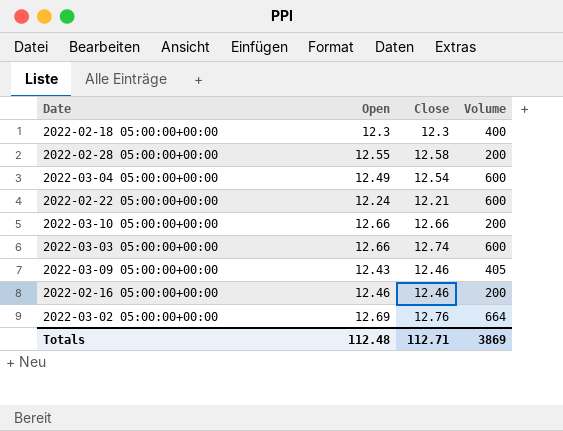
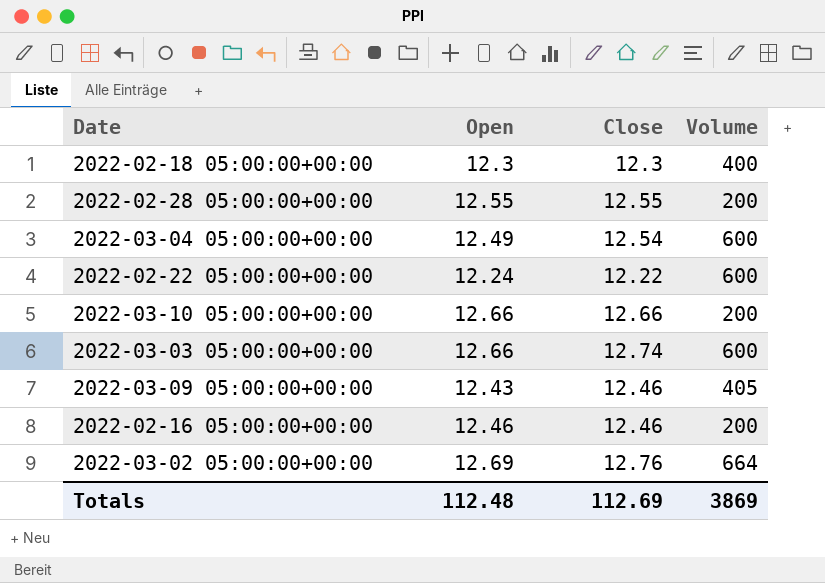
2022-02-28 05:00:00+00:00 | Close: 12.58 -> 12.55
2022-02-22 05:00:00+00:00 | Close: 12.21 -> 12.22
Totals | Close: 112.71 -> 112.69

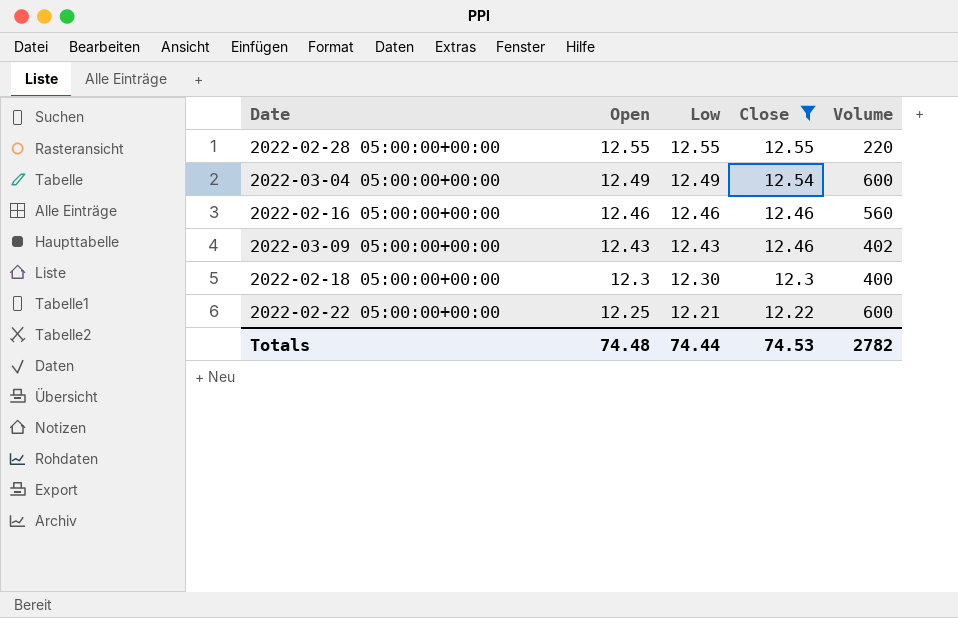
filter: none -> Close <= 12.55
row order: none -> Open descending
column Low | position: none -> 3
2022-02-28 05:00:00+00:00 | Volume: 200 -> 220
2022-02-16 05:00:00+00:00 | Volume: 200 -> 560
2022-03-09 05:00:00+00:00 | Volume: 405 -> 402
2022-02-22 05:00:00+00:00 | Open: 12.24 -> 12.25
Totals | Open: 112.48 -> 74.48
Totals | Close: 112.69 -> 74.53
Totals | Volume: 3869 -> 2782

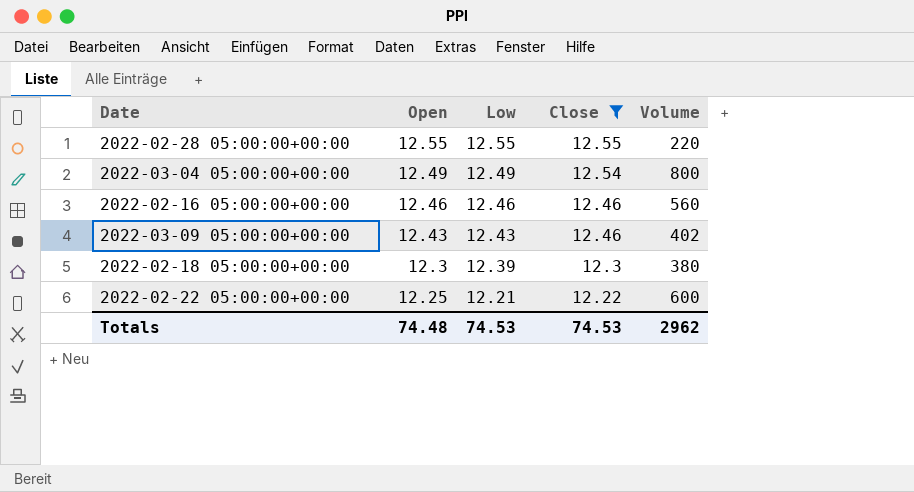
2022-03-04 05:00:00+00:00 | Volume: 600 -> 800
2022-02-18 05:00:00+00:00 | Low: 12.30 -> 12.39
2022-02-18 05:00:00+00:00 | Volume: 400 -> 380
Totals | Low: 74.44 -> 74.53
Totals | Volume: 2782 -> 2962

